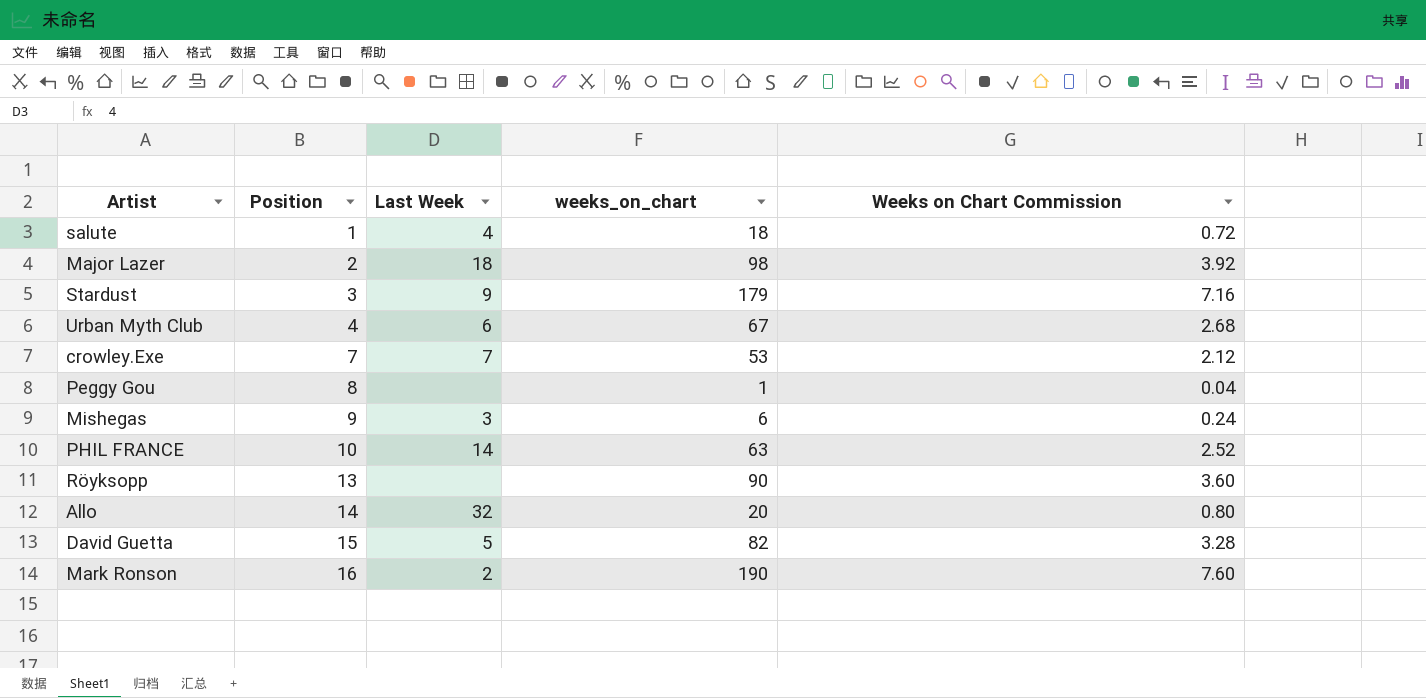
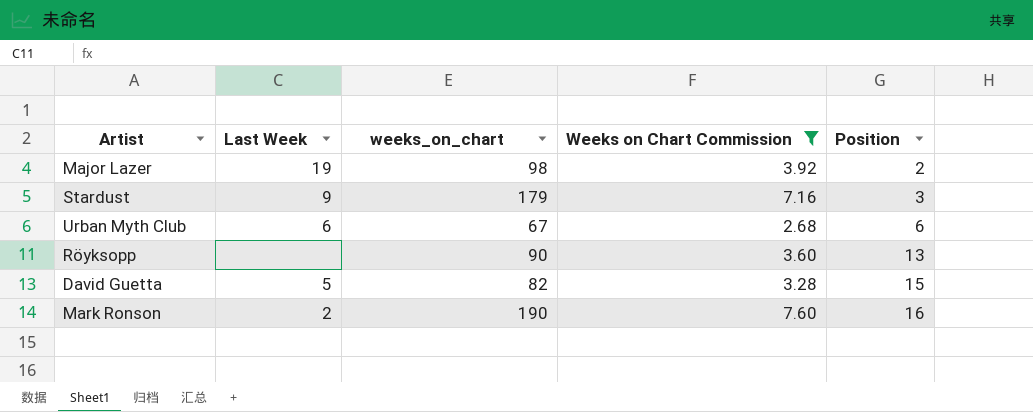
filter: none -> Weeks on Chart Commission >= 2.68
column Position | position: 2 -> 5
Major Lazer | Last Week: 18 -> 19
Urban Myth Club | Position: 4 -> 6

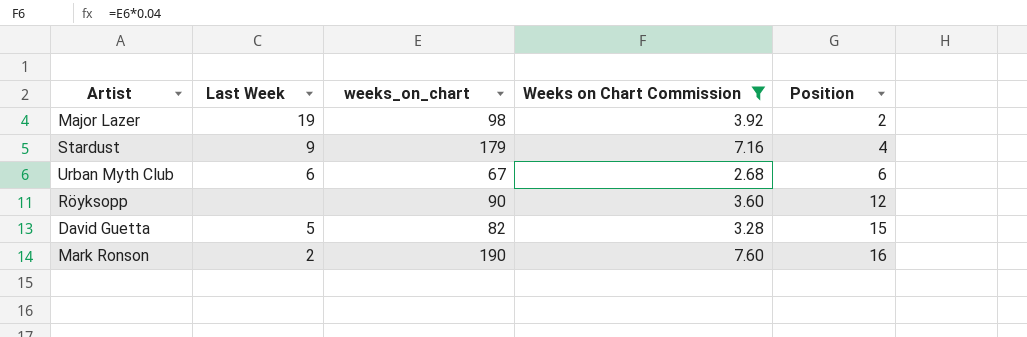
Stardust | Position: 3 -> 4
Röyksopp | Position: 13 -> 12

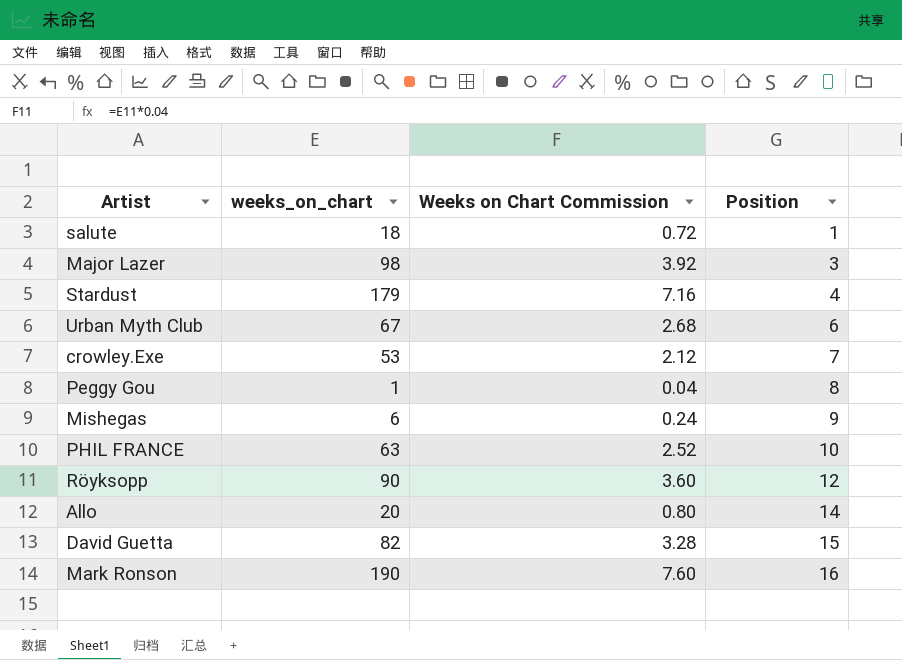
filter: Weeks on Chart Commission >= 2.68 -> none
column Last Week | position: 2 -> none
Major Lazer | Position: 2 -> 3

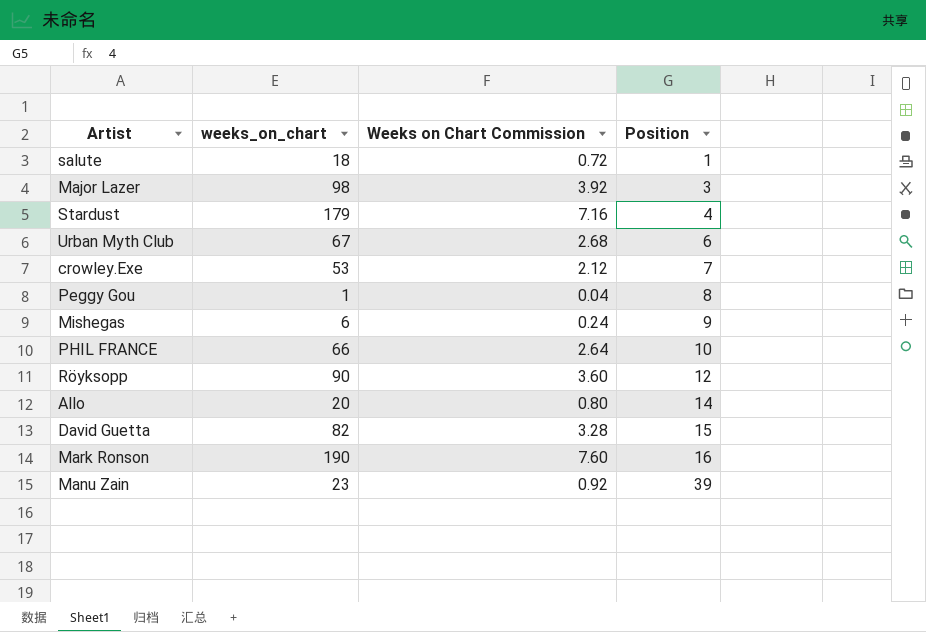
PHIL FRANCE | weeks_on_chart: 63 -> 66
PHIL FRANCE | Weeks on Chart Commission: 2.52 -> 2.64
row Manu Zain: none -> 23 | 0.92 | 39

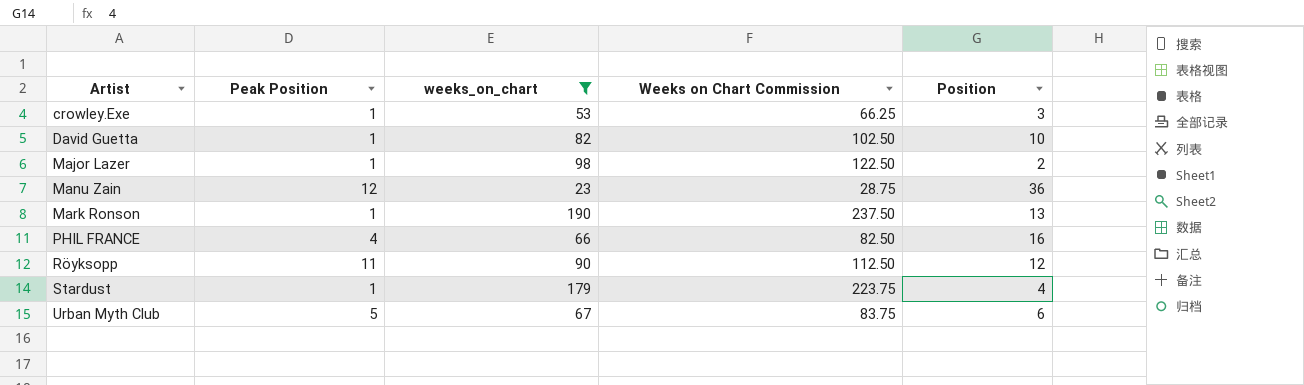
filter: none -> weeks_on_chart >= 23
row order: Position ascending -> Artist ascending
column Peak Position | position: none -> 2
column Weeks on Chart Commission | formula: [weeks_on_chart] * 0.04 -> [weeks_on_chart] * 1.25
crowley.Exe | Position: 7 -> 3
David Guetta | Position: 15 -> 10
Major Lazer | Position: 3 -> 2
Manu Zain | Position: 39 -> 36
Mark Ronson | Position: 16 -> 13
PHIL FRANCE | Position: 10 -> 16

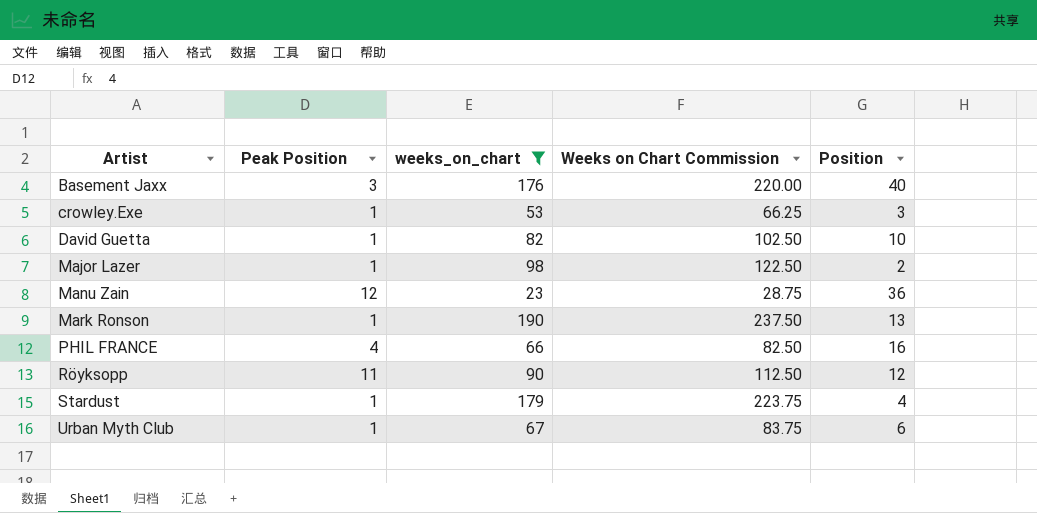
row Basement Jaxx: none -> 3 | 176 | 220.00 | 40
Urban Myth Club | Peak Position: 5 -> 1

